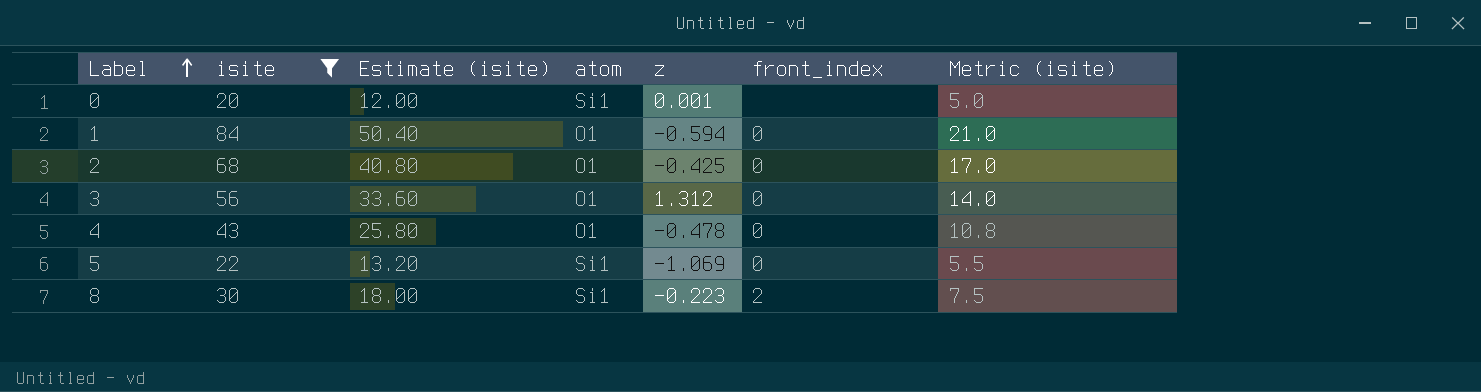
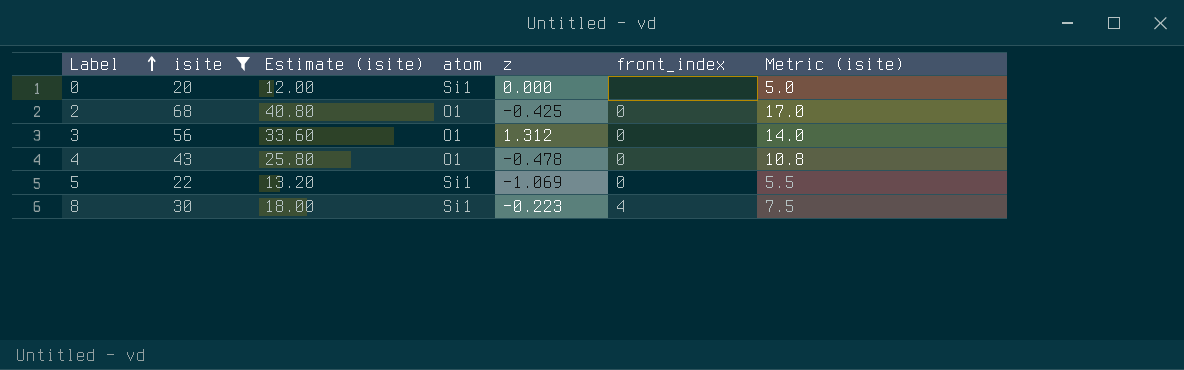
row 1: 84 | 50.40 | O1 | -0.594 | 0 | 21.0 -> none
0 | z: 0.001 -> 0.000
8 | front_index: 2 -> 4

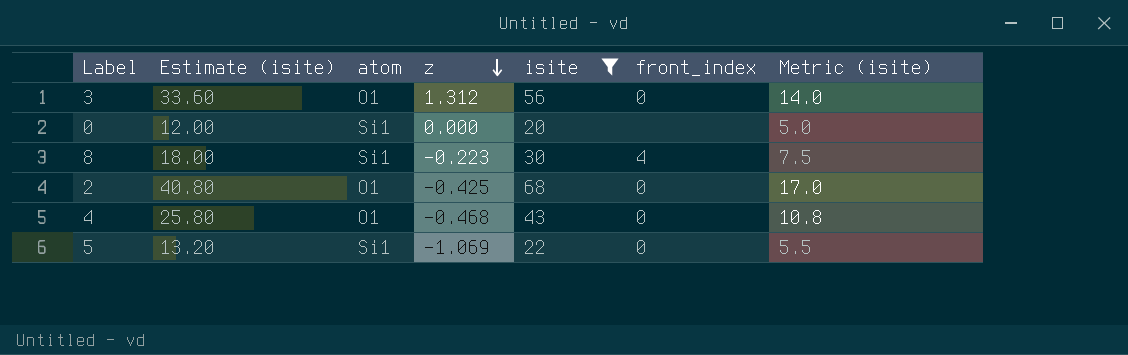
row order: Label ascending -> z descending
column isite | position: 2 -> 5
4 | z: -0.478 -> -0.468

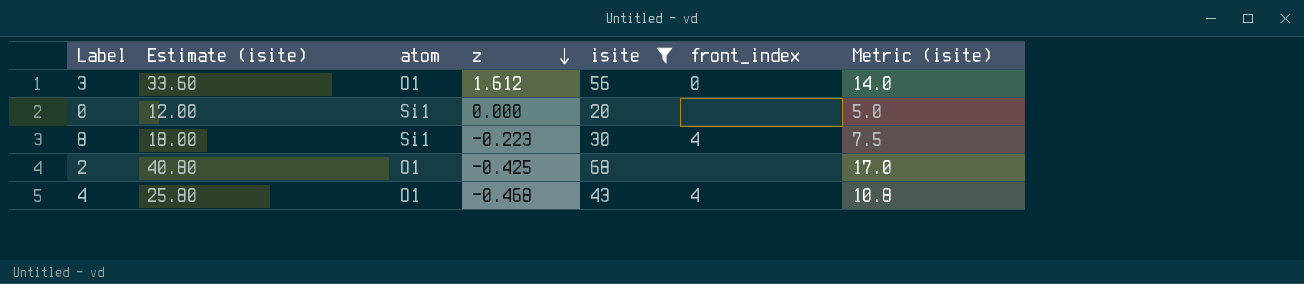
row 5: 13.20 | Si1 | -1.069 | 22 | 0 | 5.5 -> none
3 | z: 1.312 -> 1.612
2 | front_index: 0 -> none
4 | front_index: 0 -> 4

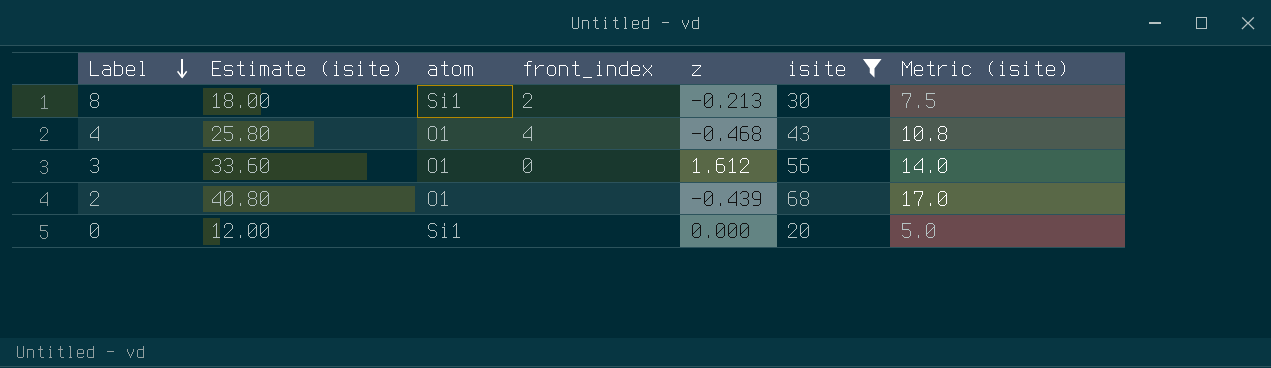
row order: z descending -> Label descending
column front_index | position: 6 -> 4
8 | front_index: 4 -> 2
8 | z: -0.223 -> -0.213
2 | z: -0.425 -> -0.439

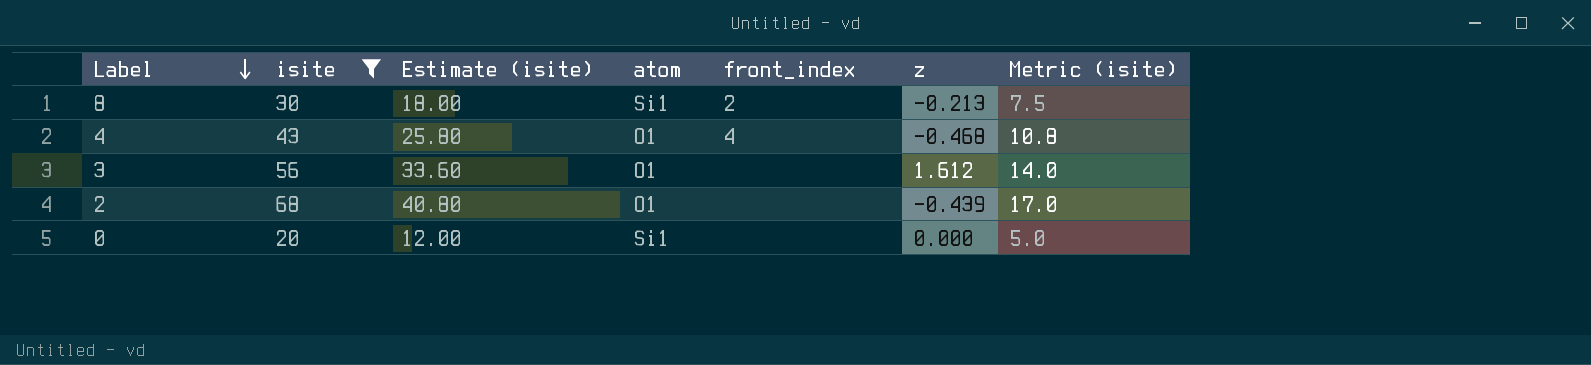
column isite | position: 6 -> 2
3 | front_index: 0 -> none

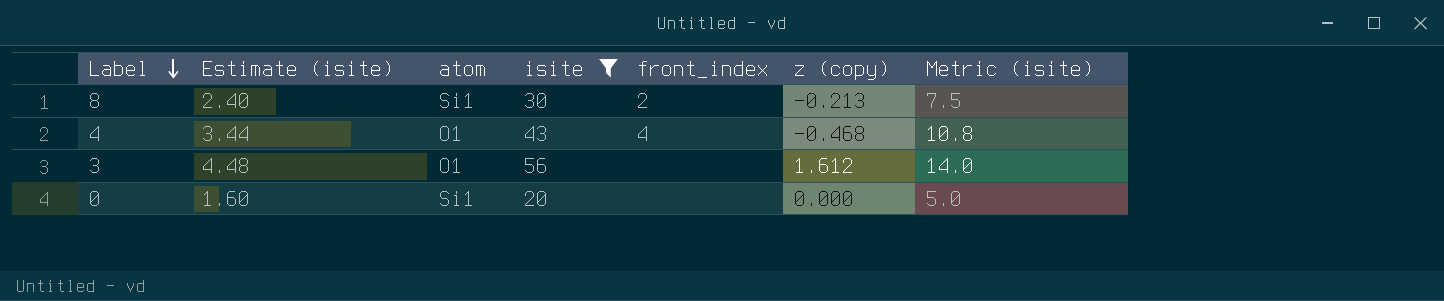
column Estimate (isite) | formula: [isite] * 0.6 -> [isite] * 0.08
column isite | position: 2 -> 4
column name: z -> z (copy)
row 2: 68 | 40.80 | O1 | none | -0.439 | 17.0 -> none

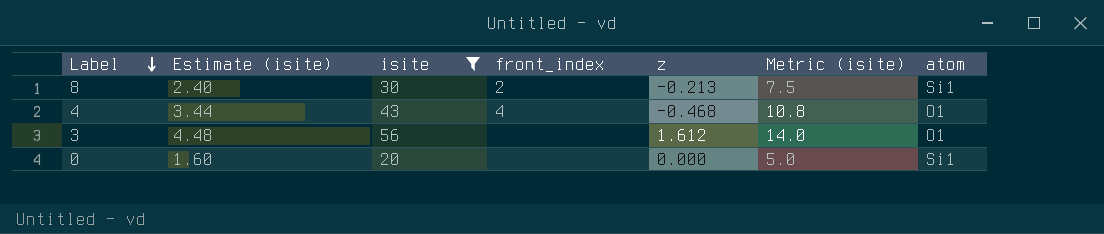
column name: z (copy) -> z
column atom | position: 3 -> 7

